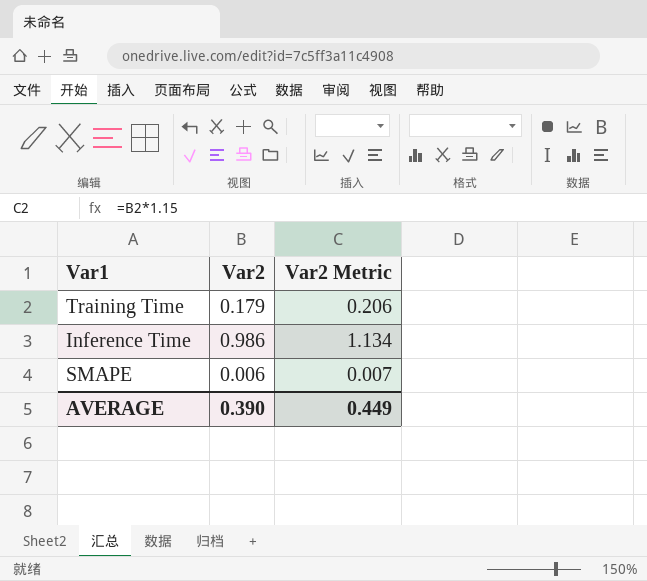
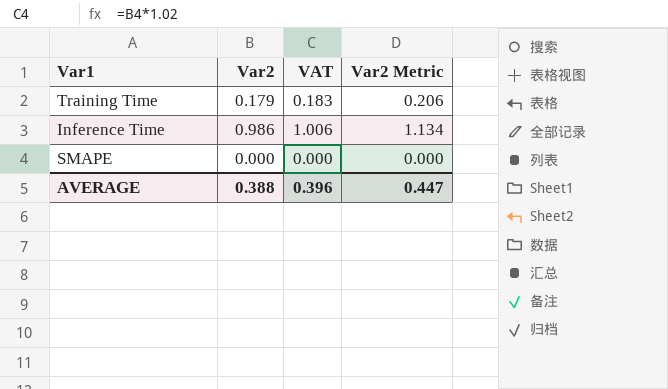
column VAT | formula: none -> [Var2] * 1.02
SMAPE | Var2: 0.006 -> 0.000
SMAPE | Var2 Metric: 0.007 -> 0.000
AVERAGE | Var2: 0.390 -> 0.388
AVERAGE | Var2 Metric: 0.449 -> 0.447

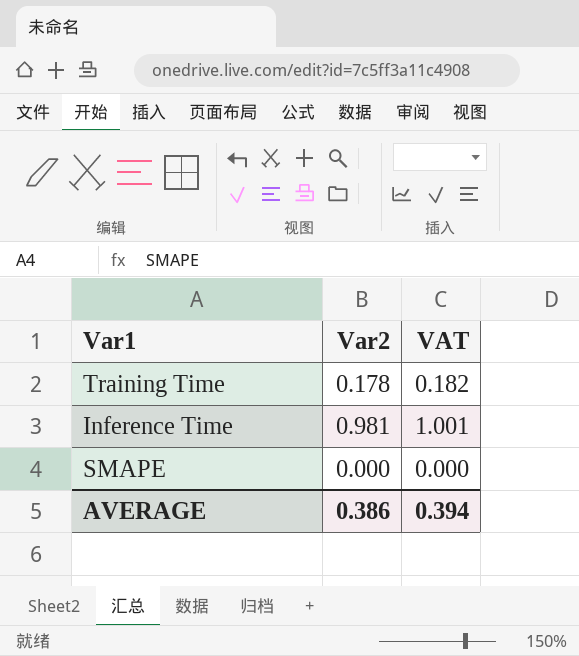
column Var2 Metric | formula: [Var2] * 1.15 -> none
Training Time | Var2: 0.179 -> 0.178
Training Time | VAT: 0.183 -> 0.182
Inference Time | Var2: 0.986 -> 0.981
Inference Time | VAT: 1.006 -> 1.001
AVERAGE | Var2: 0.388 -> 0.386
AVERAGE | VAT: 0.396 -> 0.394

